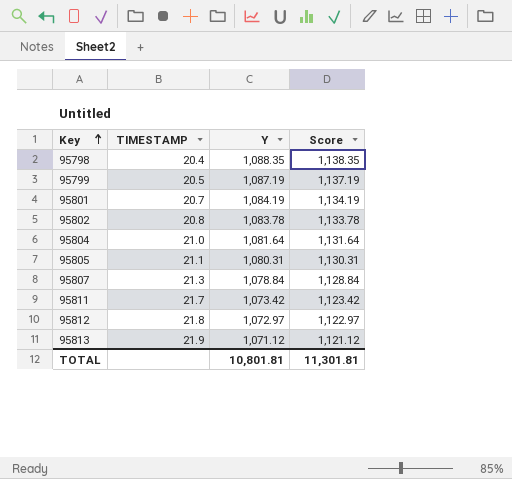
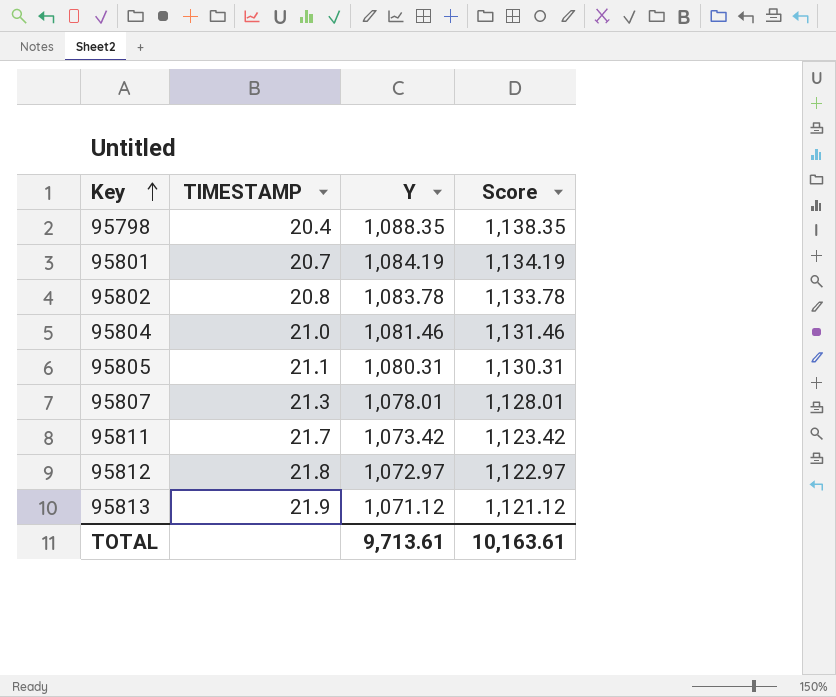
row 95799: 20.5 | 1,087.19 | 1,137.19 -> none
95804 | Y: 1,081.64 -> 1,081.46
95804 | Score: 1,131.64 -> 1,131.46
95807 | Y: 1,078.84 -> 1,078.01
95807 | Score: 1,128.84 -> 1,128.01
TOTAL | Y: 10,801.81 -> 9,713.61
TOTAL | Score: 11,301.81 -> 10,163.61

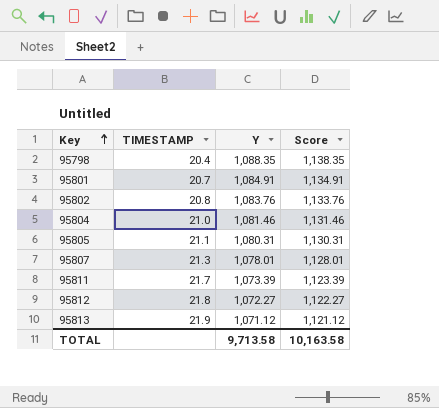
95801 | Y: 1,084.19 -> 1,084.91
95801 | Score: 1,134.19 -> 1,134.91
95802 | Y: 1,083.78 -> 1,083.76
95802 | Score: 1,133.78 -> 1,133.76
95811 | Y: 1,073.42 -> 1,073.39
95811 | Score: 1,123.42 -> 1,123.39
95812 | Y: 1,072.97 -> 1,072.27
95812 | Score: 1,122.97 -> 1,122.27
TOTAL | Y: 9,713.61 -> 9,713.58
TOTAL | Score: 10,163.61 -> 10,163.58

